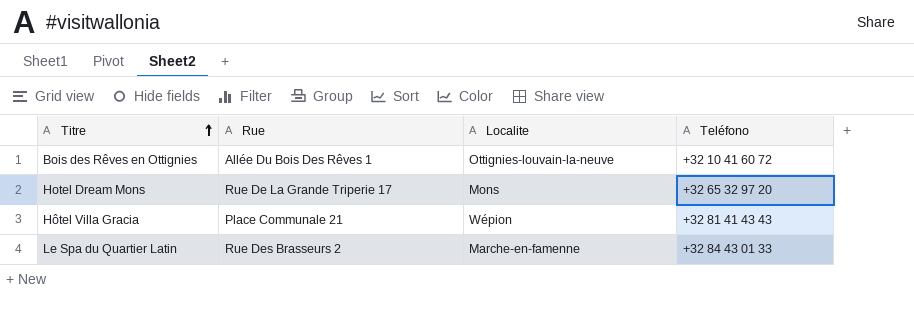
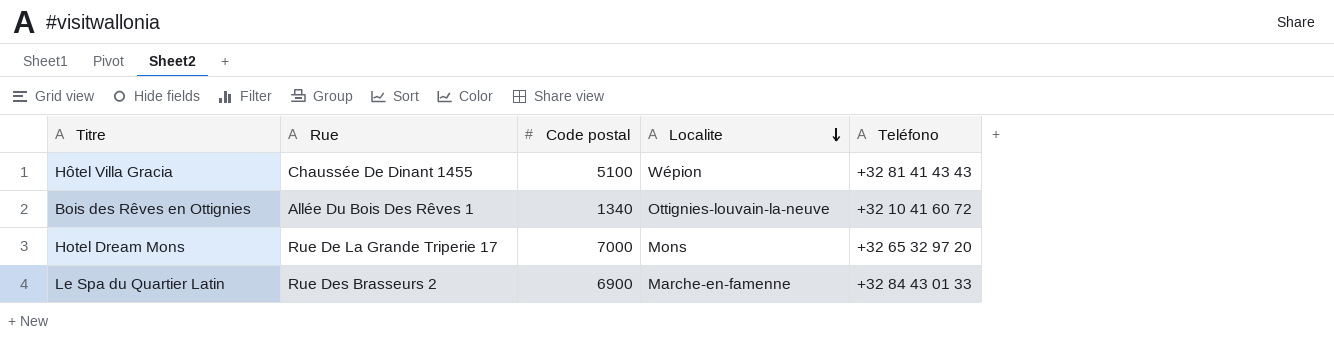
row order: Titre ascending -> Localite descending
column Code postal | position: none -> 3
Hôtel Villa Gracia | Rue: Place Communale 21 -> Chaussée De Dinant 1455

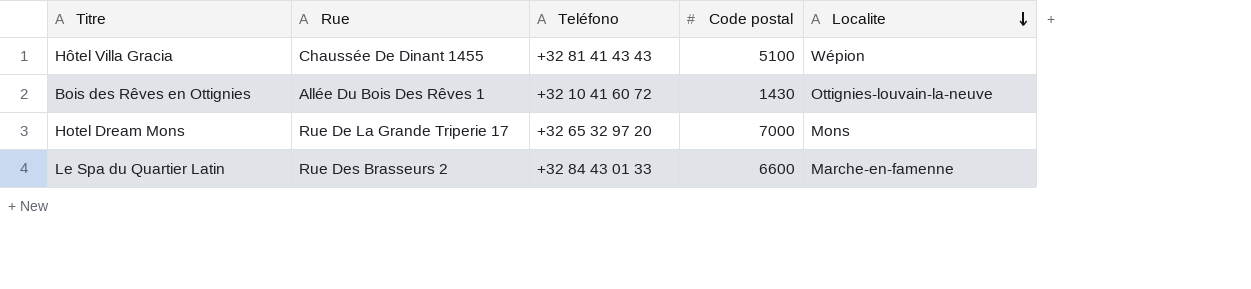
column Teléfono | position: 5 -> 3
Bois des Rêves en Ottignies | Code postal: 1340 -> 1430
Le Spa du Quartier Latin | Code postal: 6900 -> 6600

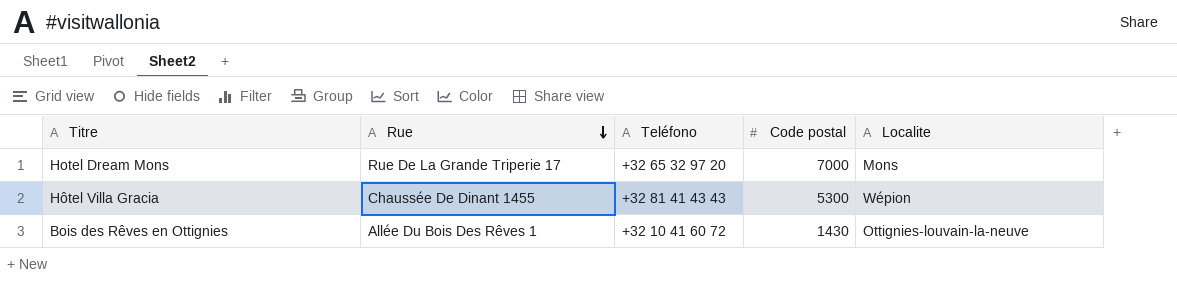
row order: Localite descending -> Rue descending
row Le Spa du Quartier Latin: Rue Des Brasseurs 2 | +32 84 43 01 33 | 6600 | Marche-en-famenne -> none
Hôtel Villa Gracia | Code postal: 5100 -> 5300

